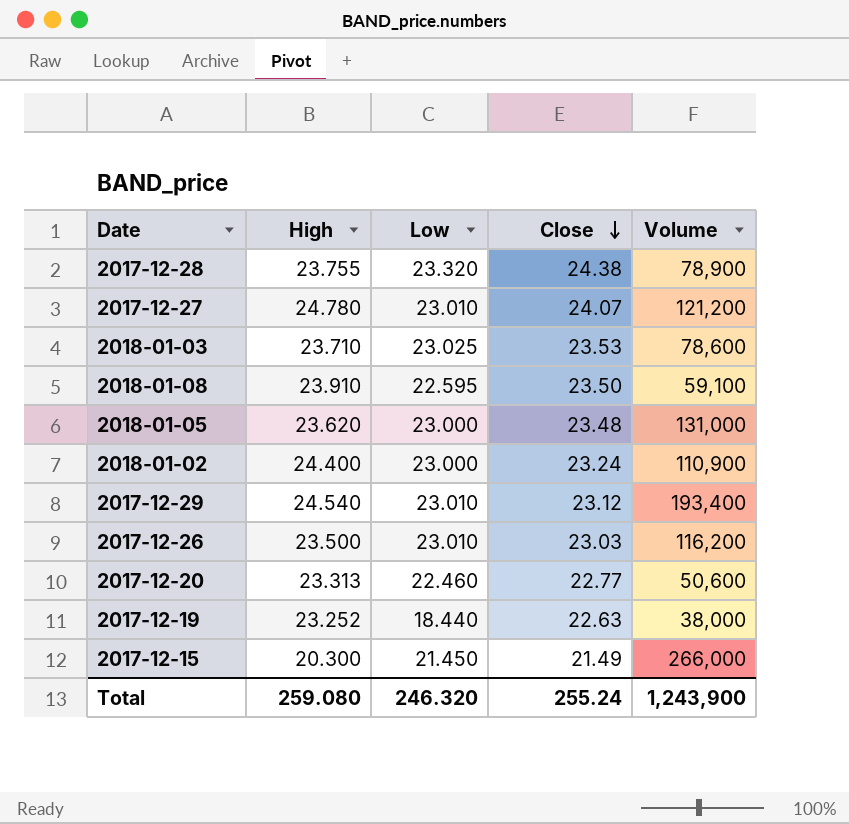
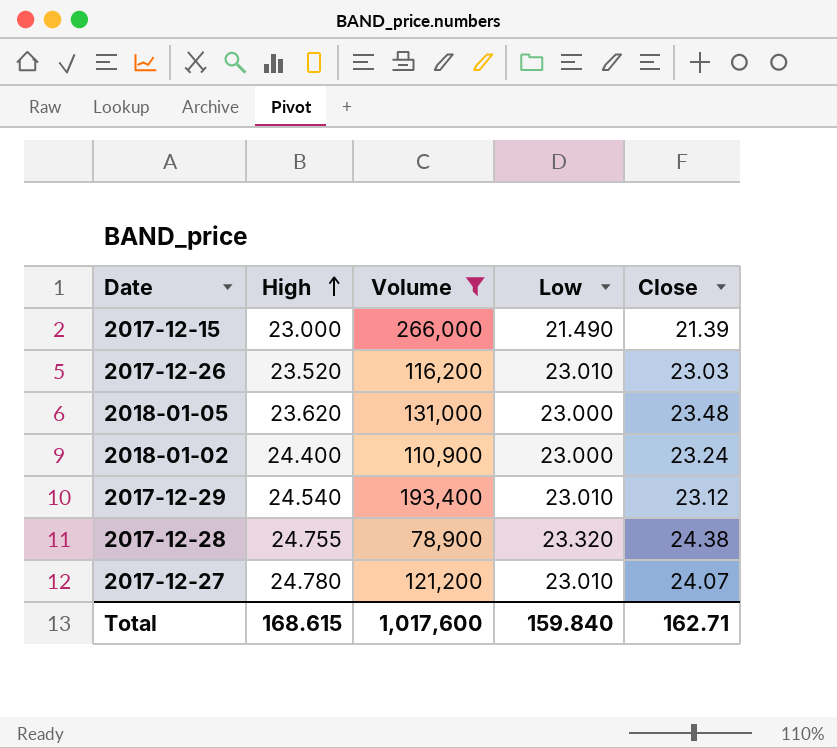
filter: none -> Volume >= 78,900
row order: Close descending -> High ascending
column Volume | position: 5 -> 3
2017-12-15 | High: 20.300 -> 23.000
2017-12-15 | Low: 21.450 -> 21.490
2017-12-15 | Close: 21.49 -> 21.39
2017-12-26 | High: 23.500 -> 23.520
2017-12-28 | High: 23.755 -> 24.755
Total | High: 259.080 -> 168.615
Total | Volume: 1,243,900 -> 1,017,600
Total | Low: 246.320 -> 159.840
Total | Close: 255.24 -> 162.71

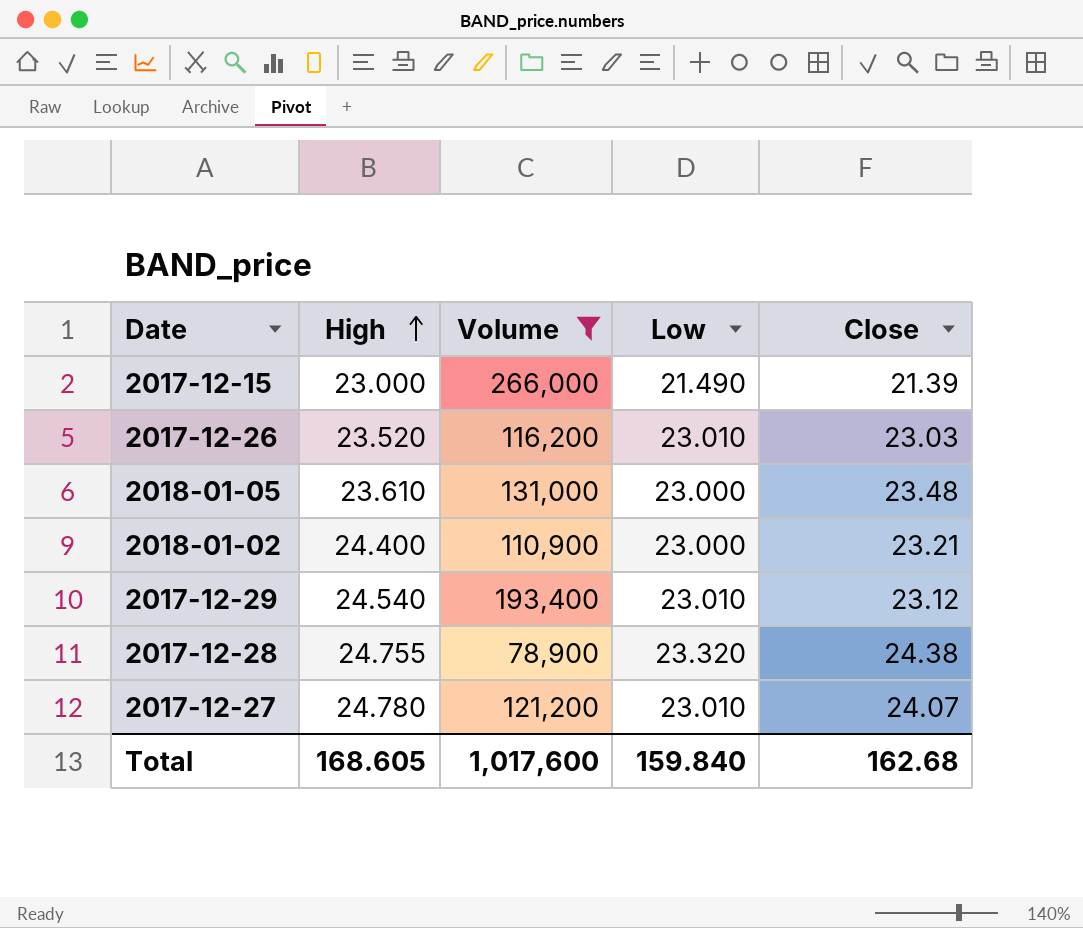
2018-01-05 | High: 23.620 -> 23.610
2018-01-02 | Close: 23.24 -> 23.21
Total | High: 168.615 -> 168.605
Total | Close: 162.71 -> 162.68

